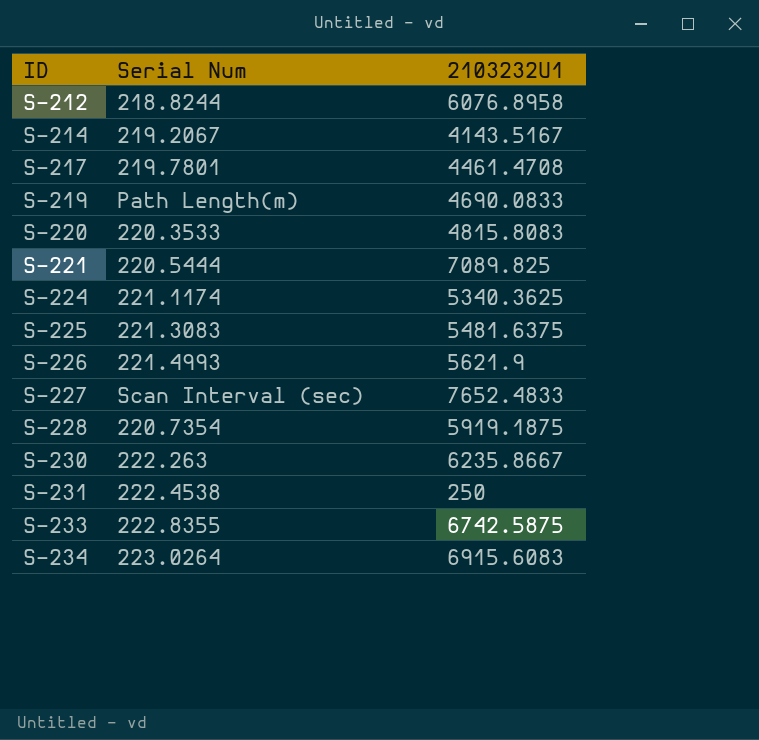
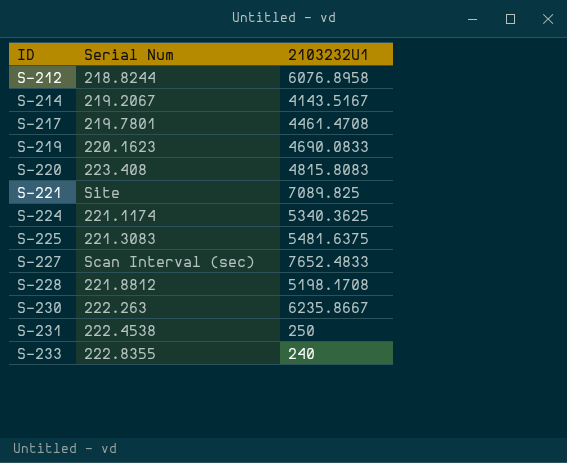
row S-226: 221.4993 | 5621.9 -> none
row S-234: 223.0264 | 6915.6083 -> none
S-219 | Serial Num: Path Length(m) -> 220.1623
S-220 | Serial Num: 220.3533 -> 223.408
S-221 | Serial Num: 220.5444 -> Site
S-228 | Serial Num: 220.7354 -> 221.8812
S-228 | 2103232U1: 5919.1875 -> 5198.1708
S-233 | 2103232U1: 6742.5875 -> 240

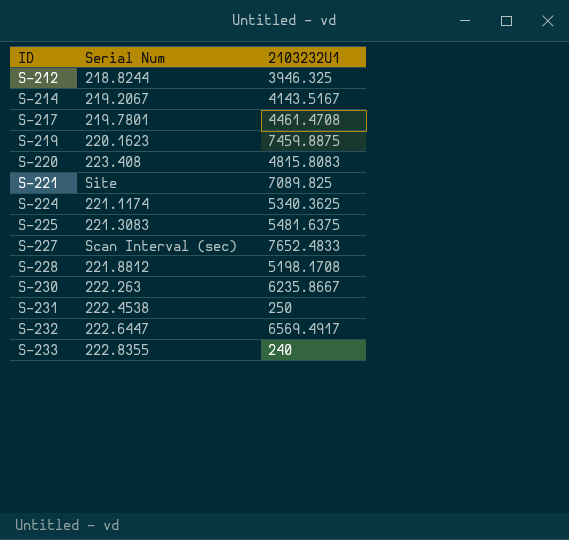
S-212 | 2103232U1: 6076.8958 -> 3946.325
S-219 | 2103232U1: 4690.0833 -> 7459.8875
row S-232: none -> 222.6447 | 6569.4917

